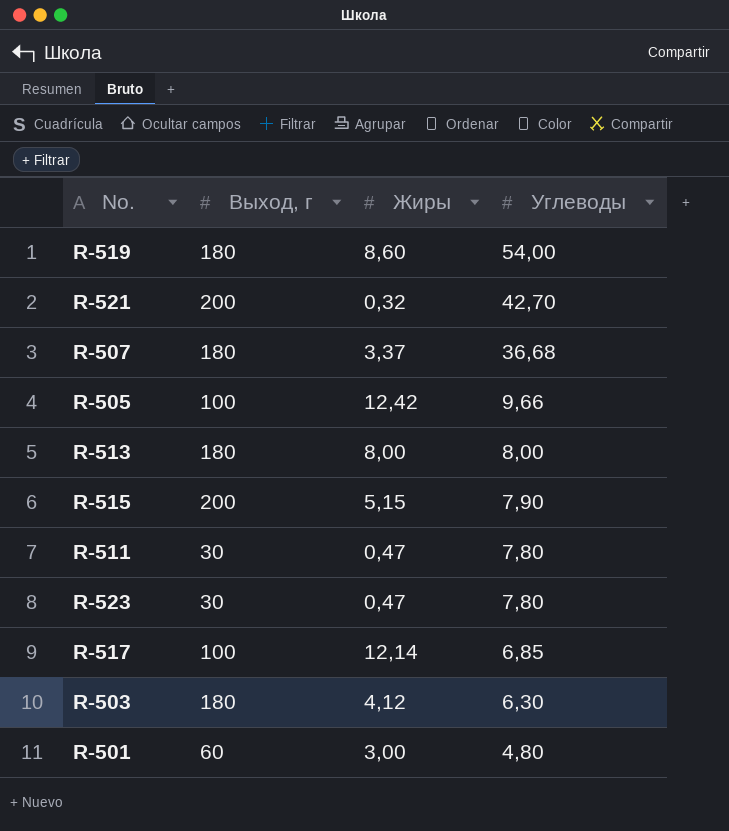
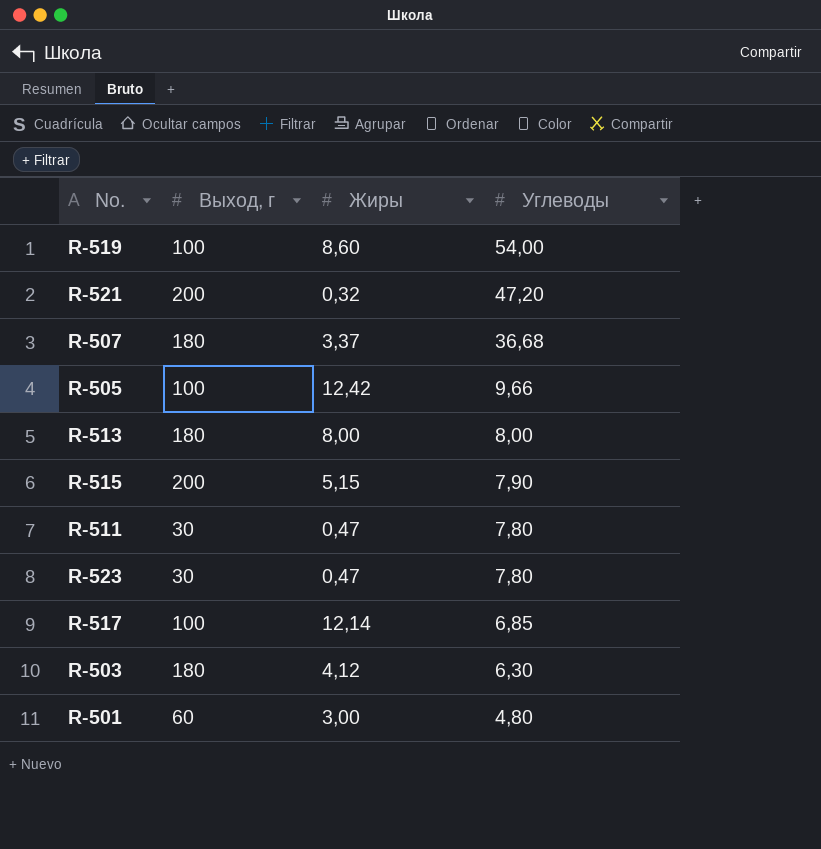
R-519 | Выход, г: 180 -> 100
R-521 | Углеводы: 42,70 -> 47,20

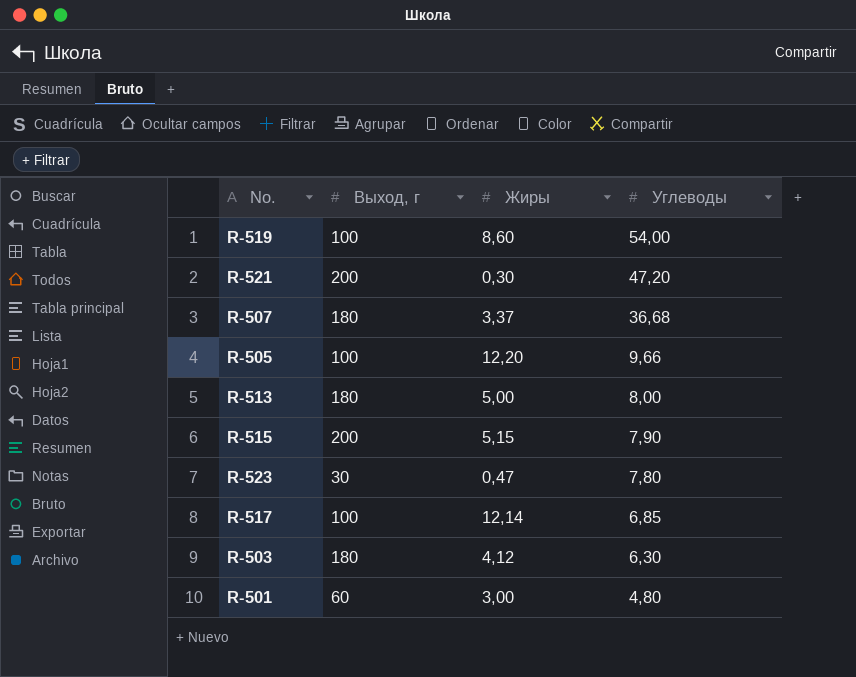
row R-511: 30 | 0,47 | 7,80 -> none
R-521 | Жиры: 0,32 -> 0,30
R-505 | Жиры: 12,42 -> 12,20
R-513 | Жиры: 8,00 -> 5,00

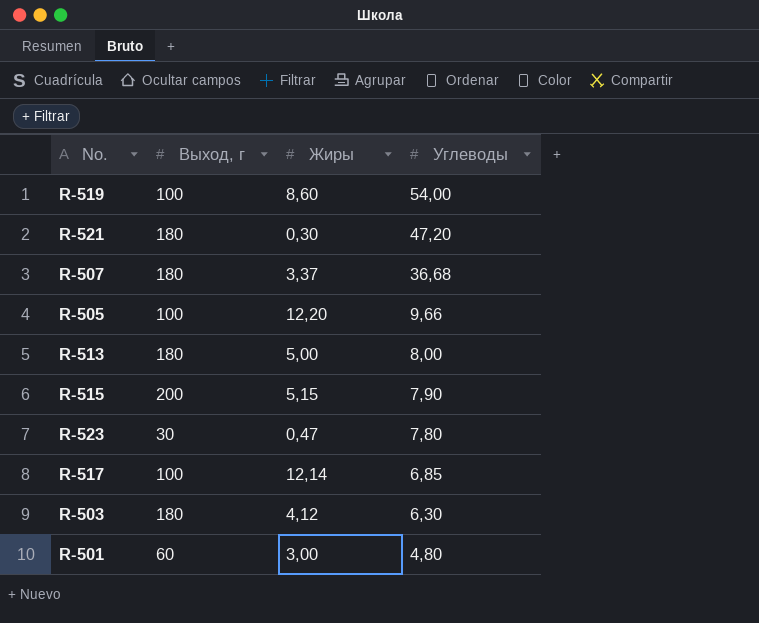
R-521 | Выход, г: 200 -> 180

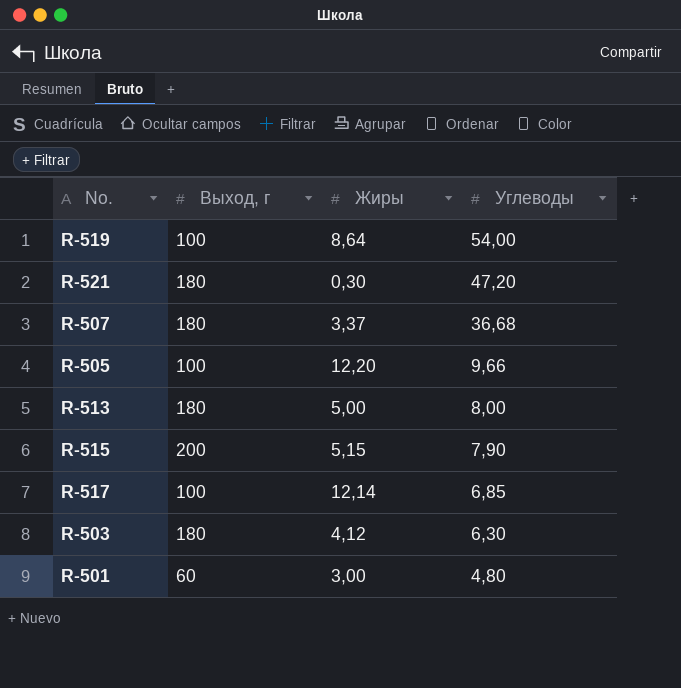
row R-523: 30 | 0,47 | 7,80 -> none
R-519 | Жиры: 8,60 -> 8,64

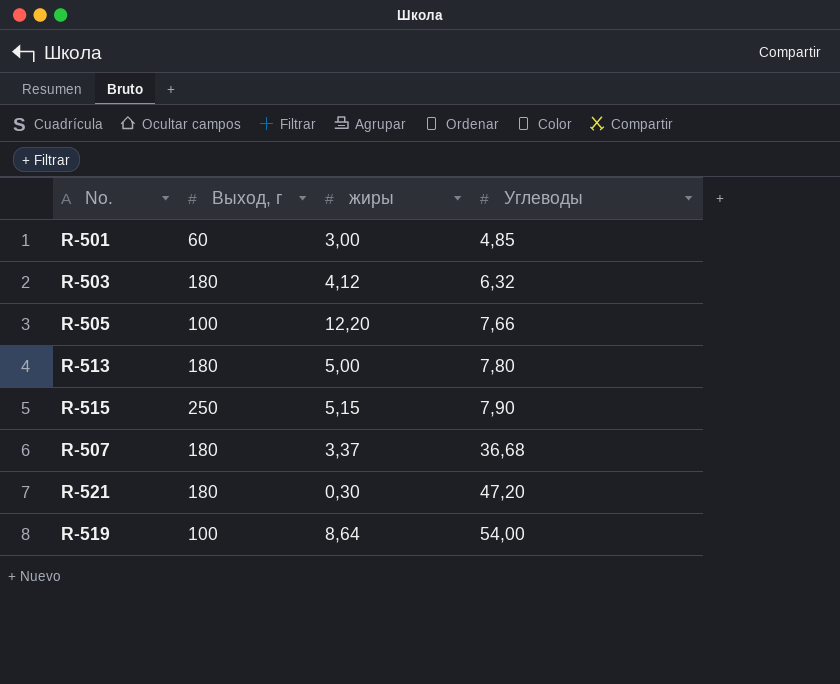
row order: Углеводы descending -> Углеводы ascending
column name: Жиры -> жиры
row R-517: 100 | 12,14 | 6,85 -> none
R-501 | Углеводы: 4,80 -> 4,85
R-503 | Углеводы: 6,30 -> 6,32
R-505 | Углеводы: 9,66 -> 7,66
R-513 | Углеводы: 8,00 -> 7,80
R-515 | Выход, г: 200 -> 250

